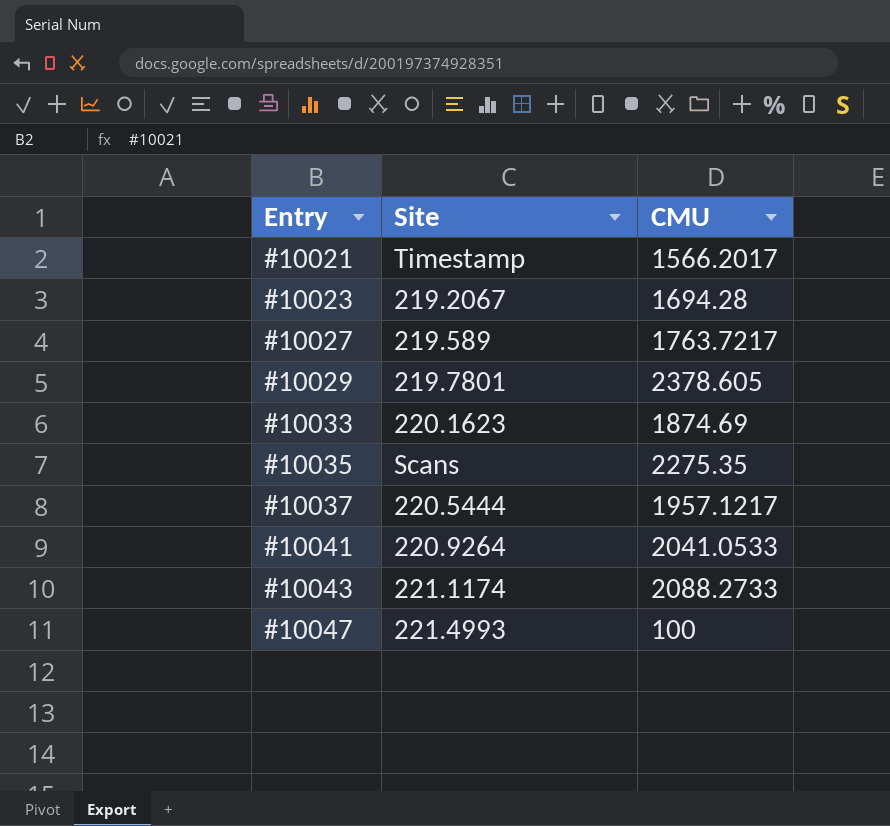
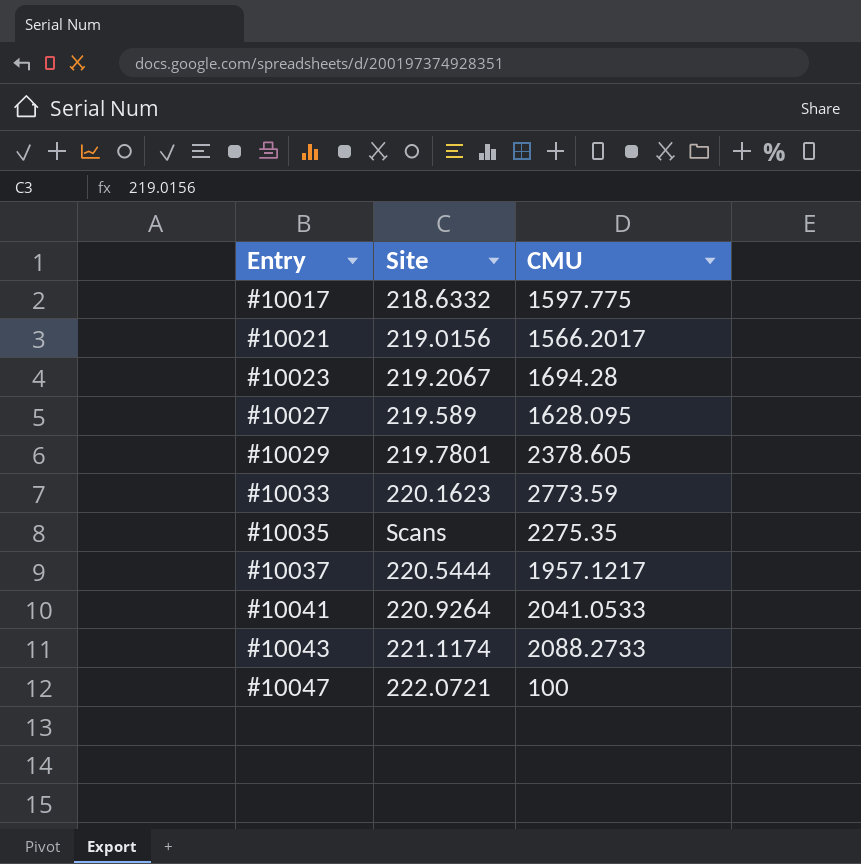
row #10017: none -> 218.6332 | 1597.775
#10021 | Site: Timestamp -> 219.0156
#10027 | CMU: 1763.7217 -> 1628.095
#10033 | CMU: 1874.69 -> 2773.59
#10047 | Site: 221.4993 -> 222.0721

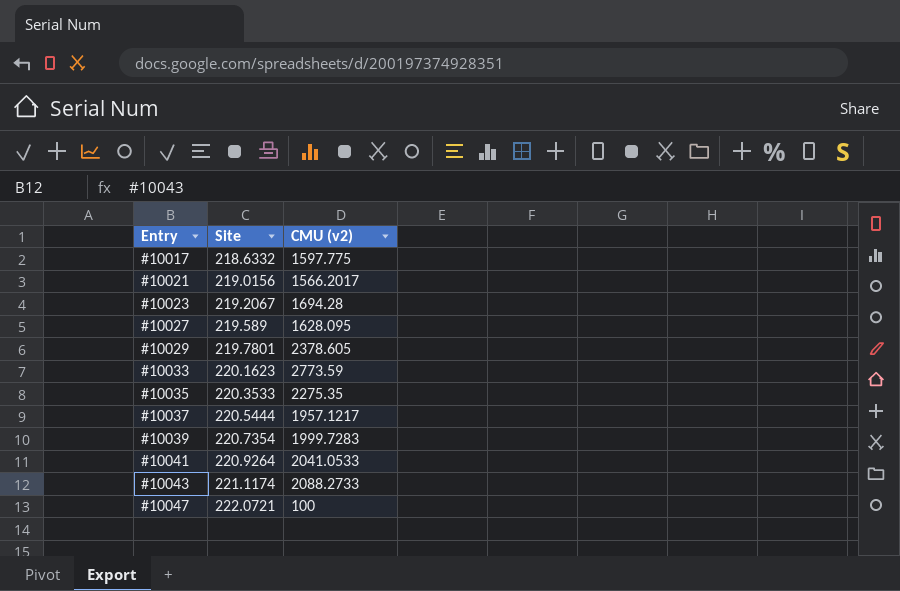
column name: CMU -> CMU (v2)
#10035 | Site: Scans -> 220.3533
row #10039: none -> 220.7354 | 1999.7283

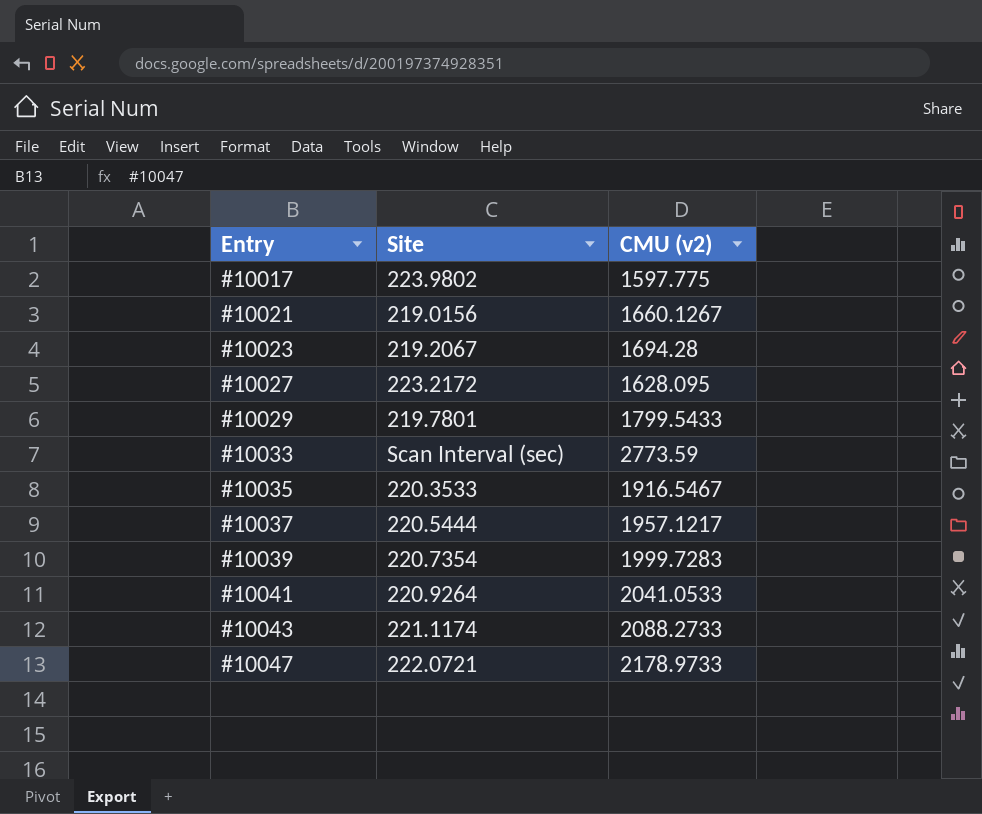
#10017 | Site: 218.6332 -> 223.9802
#10021 | CMU (v2): 1566.2017 -> 1660.1267
#10027 | Site: 219.589 -> 223.2172
#10029 | CMU (v2): 2378.605 -> 1799.5433
#10033 | Site: 220.1623 -> Scan Interval (sec)
#10035 | CMU (v2): 2275.35 -> 1916.5467
#10047 | CMU (v2): 100 -> 2178.9733

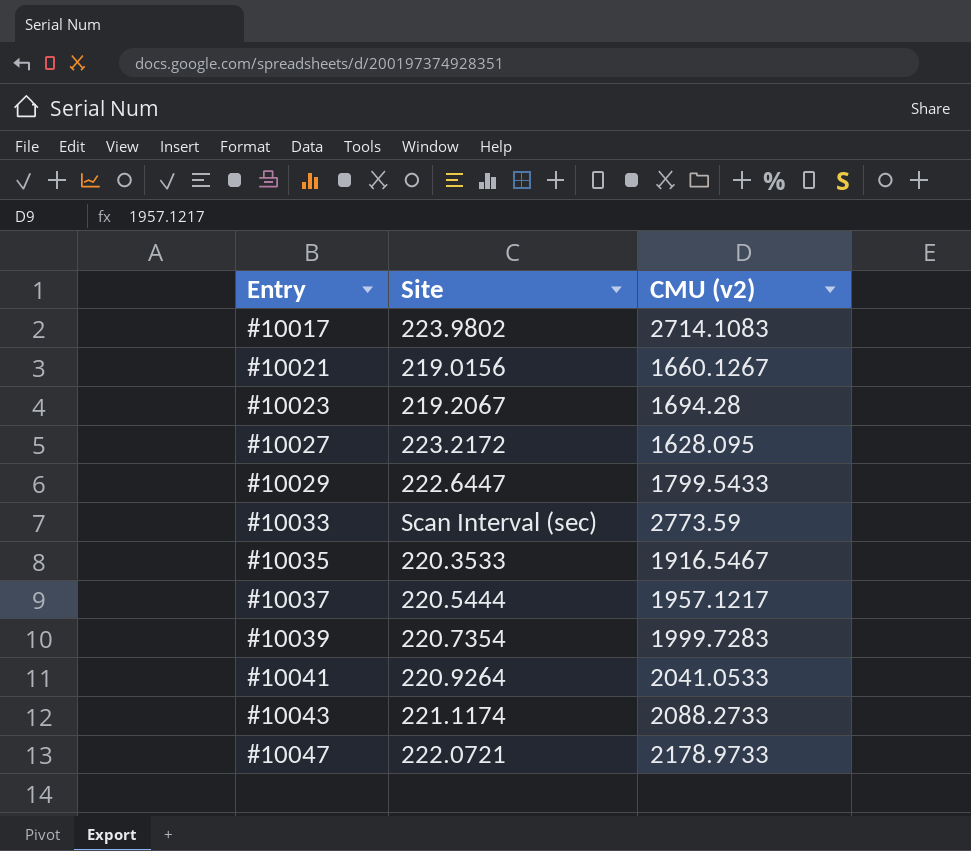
#10017 | CMU (v2): 1597.775 -> 2714.1083
#10029 | Site: 219.7801 -> 222.6447

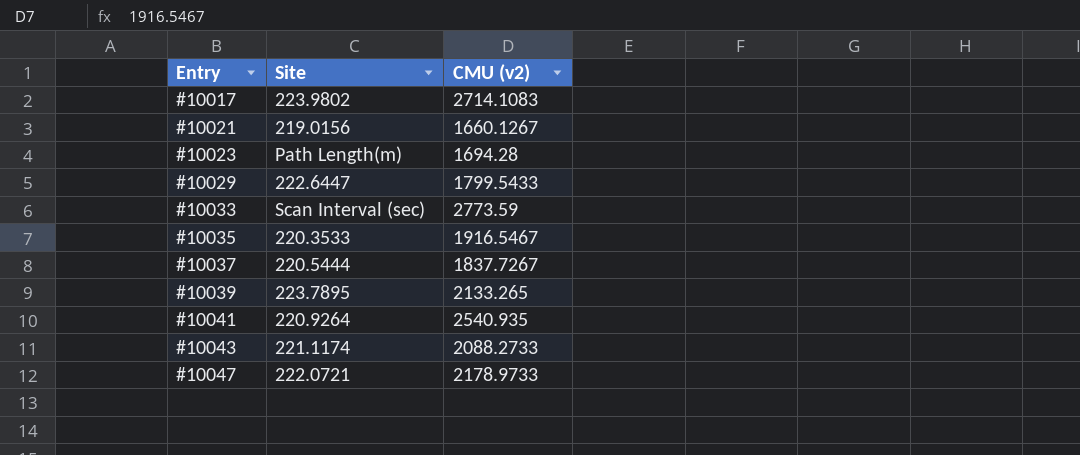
row #10027: 223.2172 | 1628.095 -> none
#10023 | Site: 219.2067 -> Path Length(m)
#10037 | CMU (v2): 1957.1217 -> 1837.7267
#10039 | Site: 220.7354 -> 223.7895
#10039 | CMU (v2): 1999.7283 -> 2133.265
#10041 | CMU (v2): 2041.0533 -> 2540.935

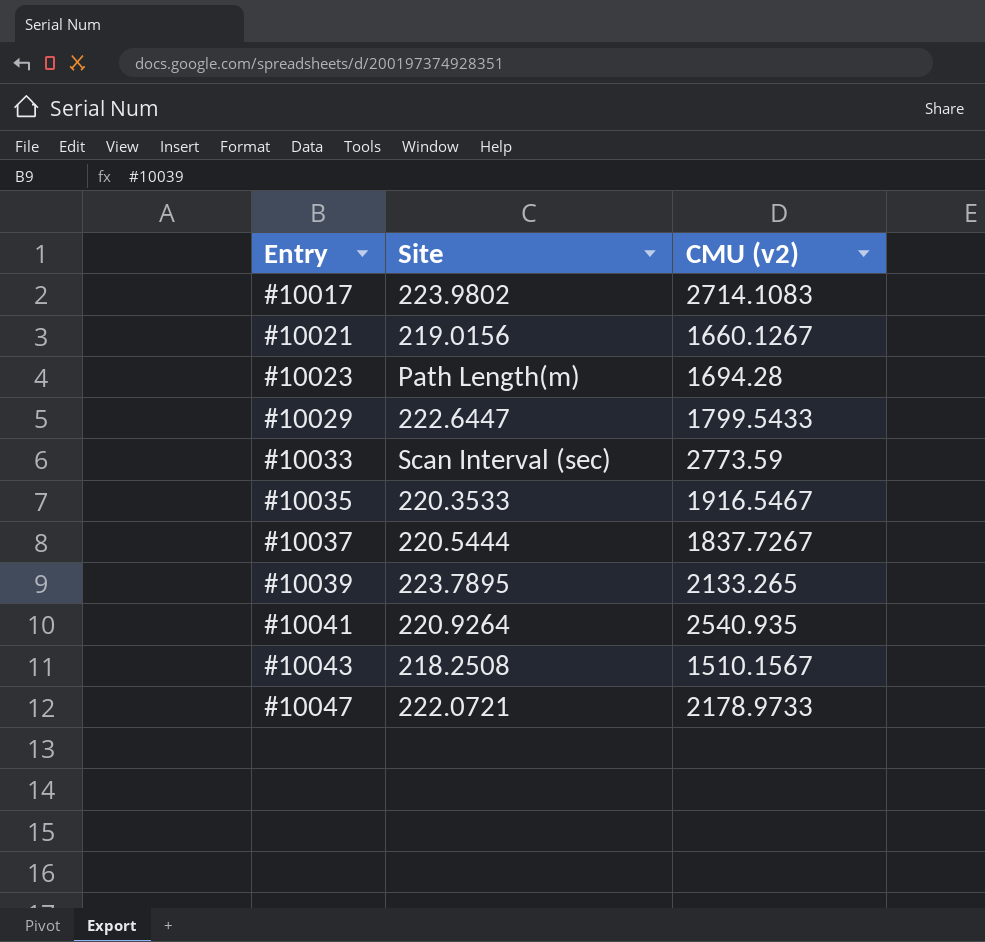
#10043 | Site: 221.1174 -> 218.2508
#10043 | CMU (v2): 2088.2733 -> 1510.1567

